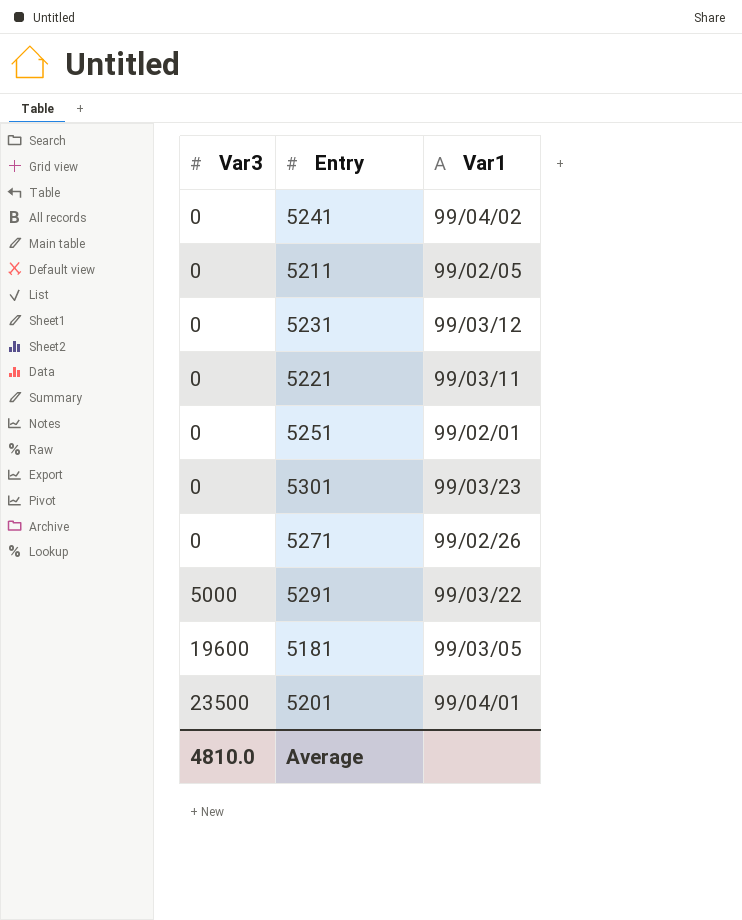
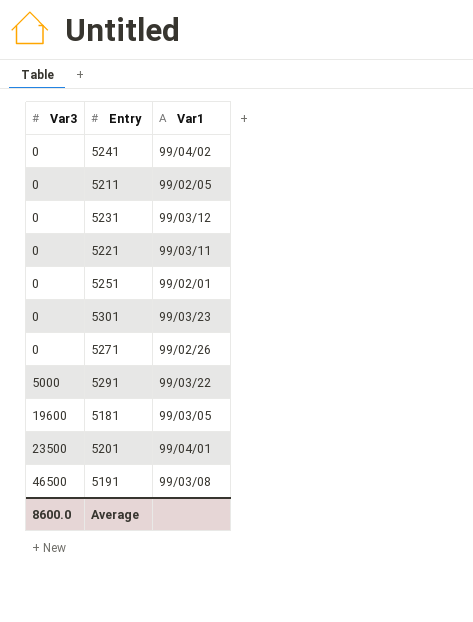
row 5191: none -> 46500 | 99/03/08
Average | Var3: 4810.0 -> 8600.0

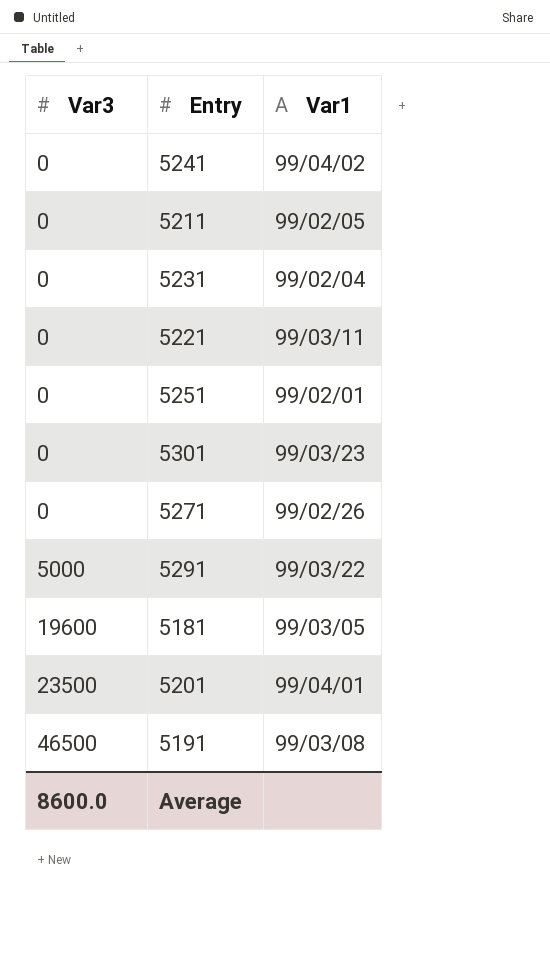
5231 | Var1: 99/03/12 -> 99/02/04

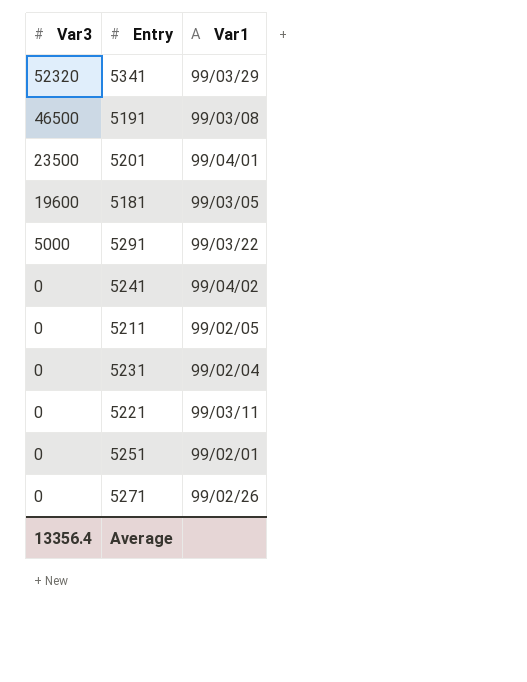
row order: Var3 ascending -> Var3 descending
row 5301: 0 | 99/03/23 -> none
row 5341: none -> 52320 | 99/03/29
Average | Var3: 8600.0 -> 13356.4

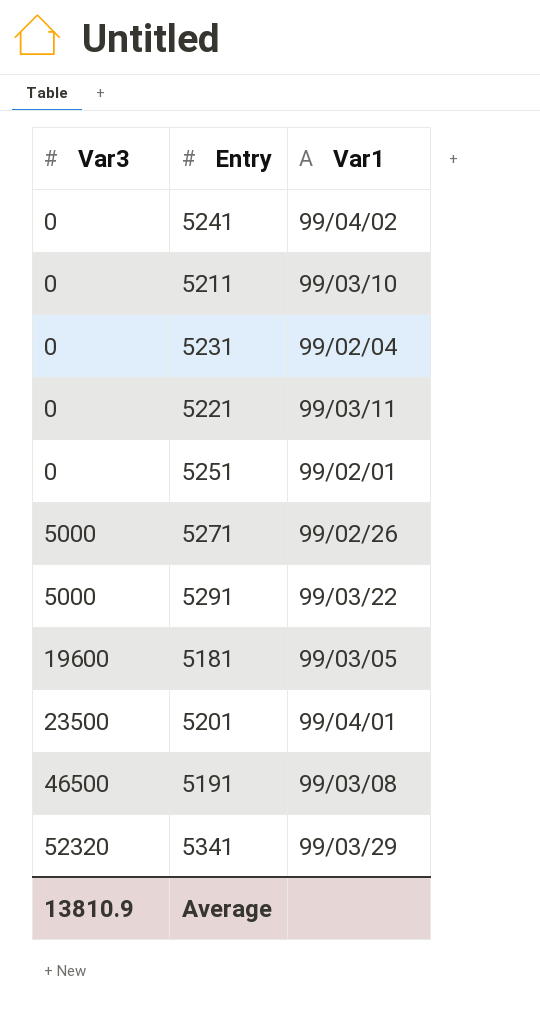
row order: Var3 descending -> Var3 ascending
5211 | Var1: 99/02/05 -> 99/03/10
5271 | Var3: 0 -> 5000
Average | Var3: 13356.4 -> 13810.9

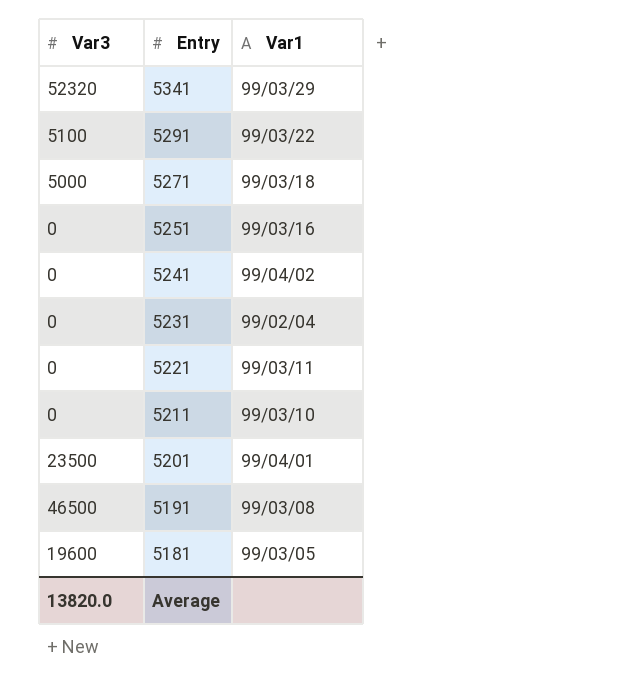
row order: Var3 ascending -> Entry descending
5291 | Var3: 5000 -> 5100
5271 | Var1: 99/02/26 -> 99/03/18
5251 | Var1: 99/02/01 -> 99/03/16
Average | Var3: 13810.9 -> 13820.0

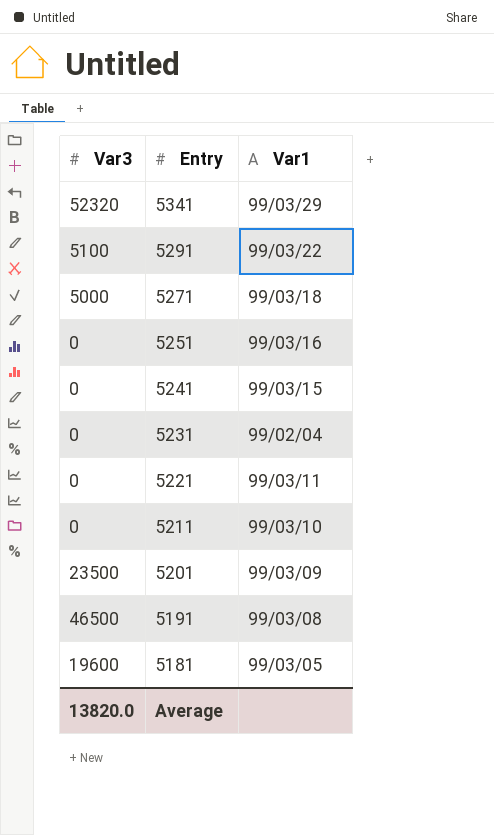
5241 | Var1: 99/04/02 -> 99/03/15
5201 | Var1: 99/04/01 -> 99/03/09

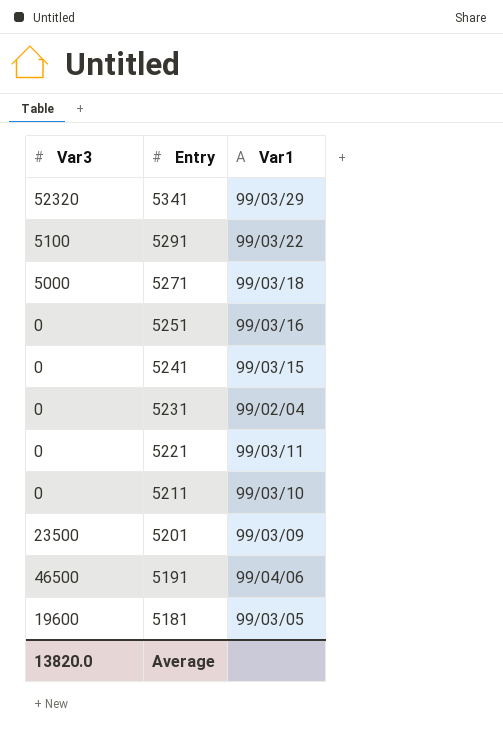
5191 | Var1: 99/03/08 -> 99/04/06

